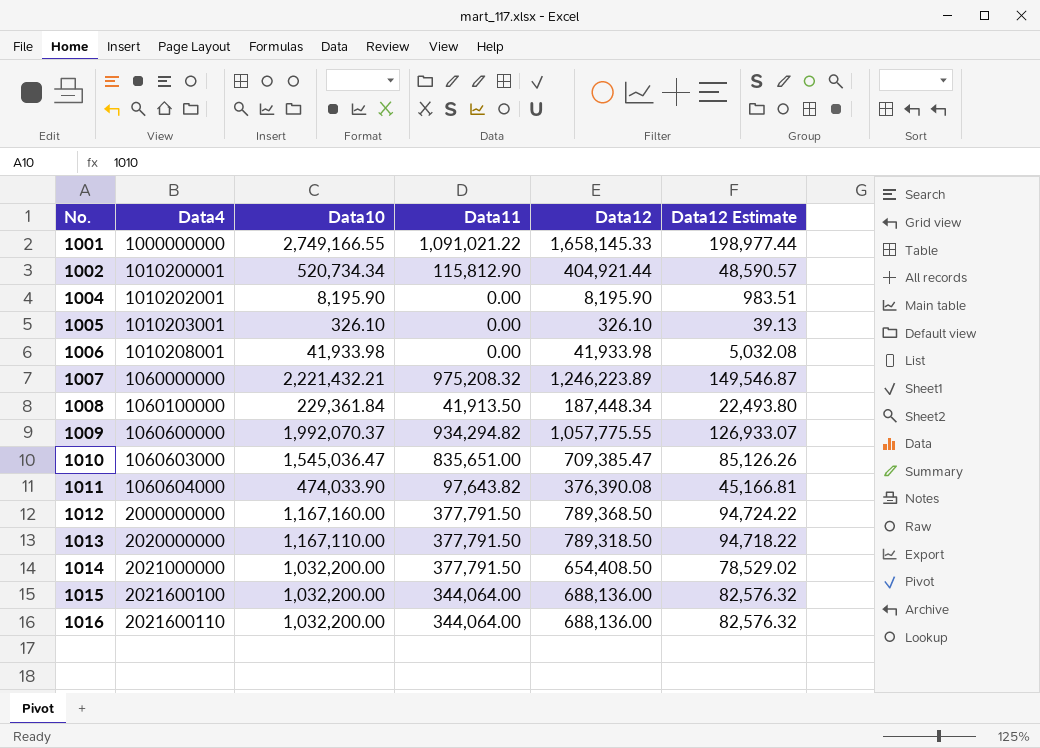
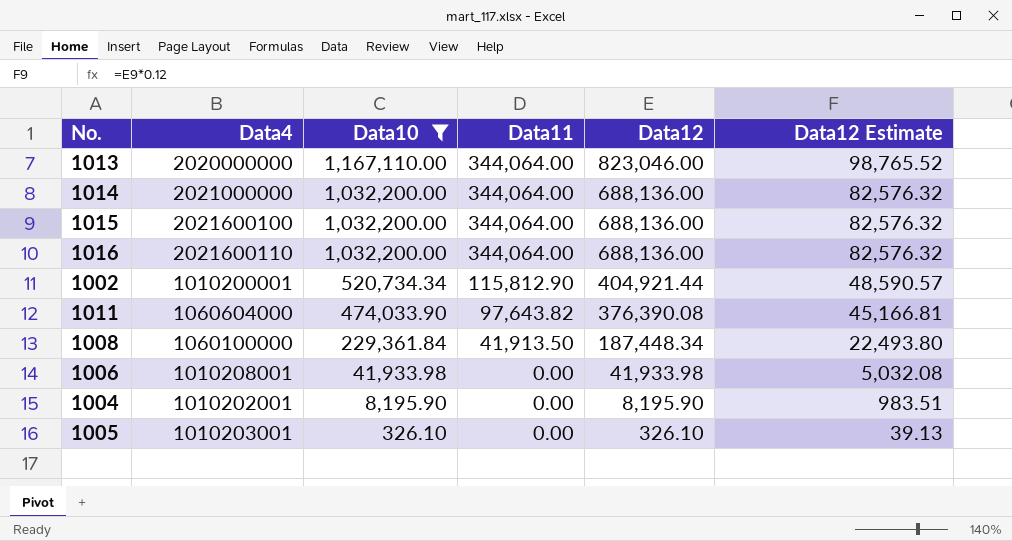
filter: none -> Data10 <= 1,167,110.00
row order: No. ascending -> Data10 descending
1013 | Data11: 377,791.50 -> 344,064.00
1013 | Data12: 789,318.50 -> 823,046.00
1013 | Data12 Estimate: 94,718.22 -> 98,765.52
1014 | Data11: 377,791.50 -> 344,064.00
1014 | Data12: 654,408.50 -> 688,136.00
1014 | Data12 Estimate: 78,529.02 -> 82,576.32

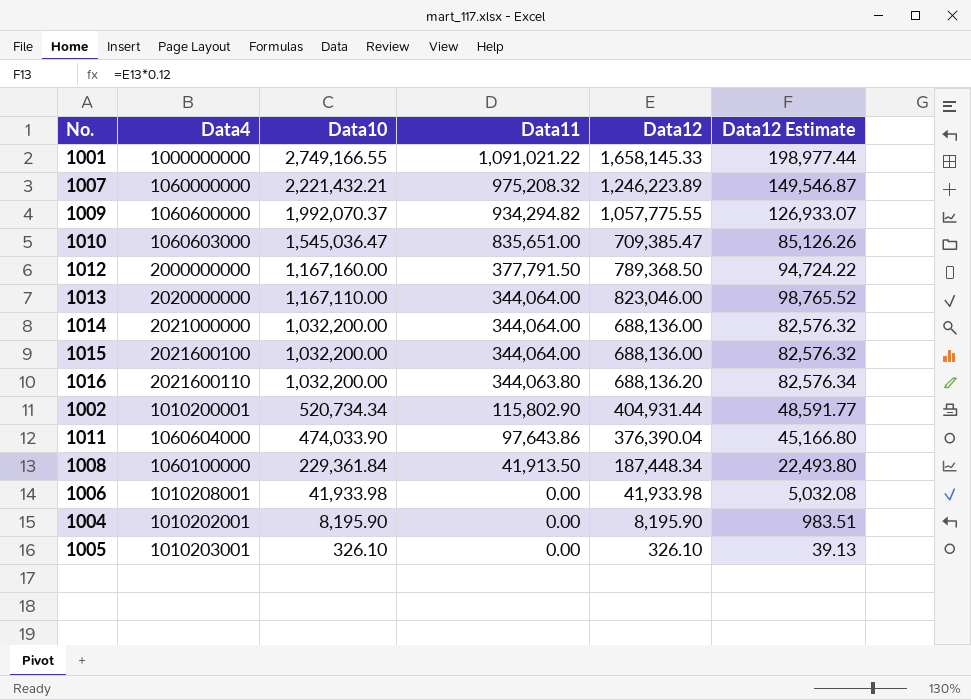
filter: Data10 <= 1,167,110.00 -> none
1016 | Data11: 344,064.00 -> 344,063.80
1016 | Data12: 688,136.00 -> 688,136.20
1016 | Data12 Estimate: 82,576.32 -> 82,576.34
1002 | Data11: 115,812.90 -> 115,802.90
1002 | Data12: 404,921.44 -> 404,931.44
1002 | Data12 Estimate: 48,590.57 -> 48,591.77
1011 | Data11: 97,643.82 -> 97,643.86
1011 | Data12: 376,390.08 -> 376,390.04
1011 | Data12 Estimate: 45,166.81 -> 45,166.80

